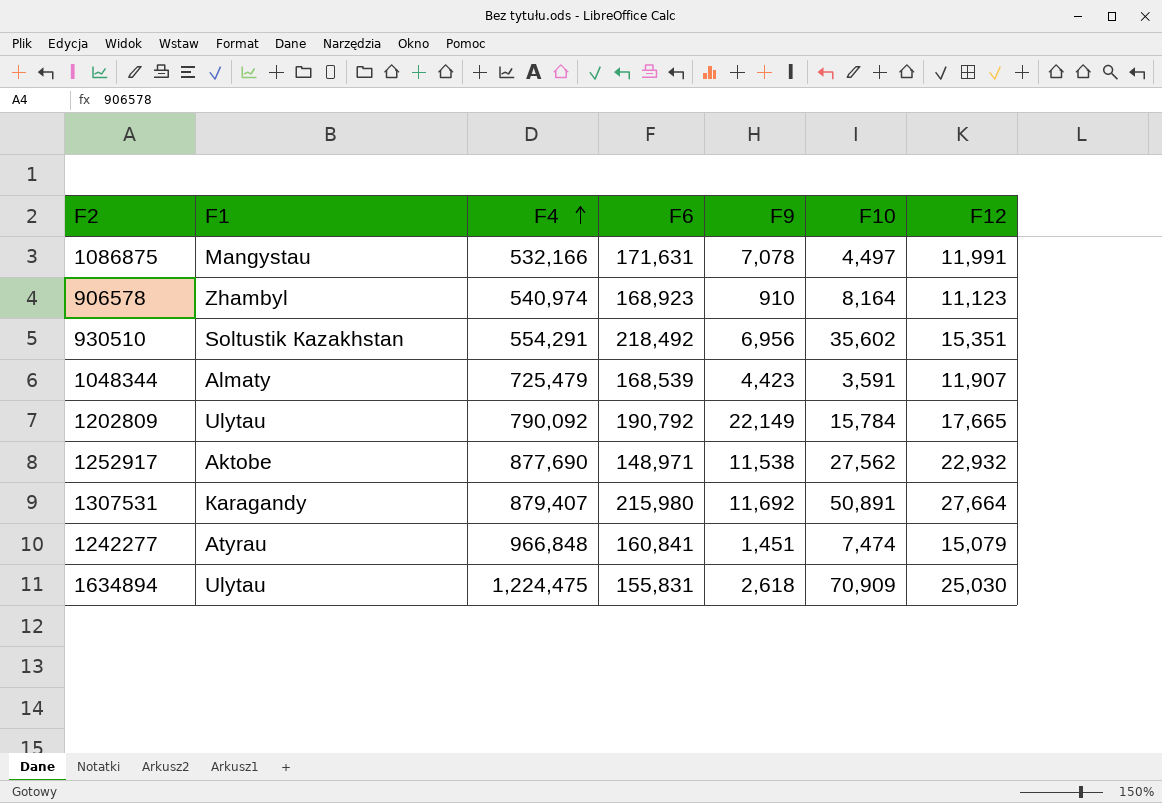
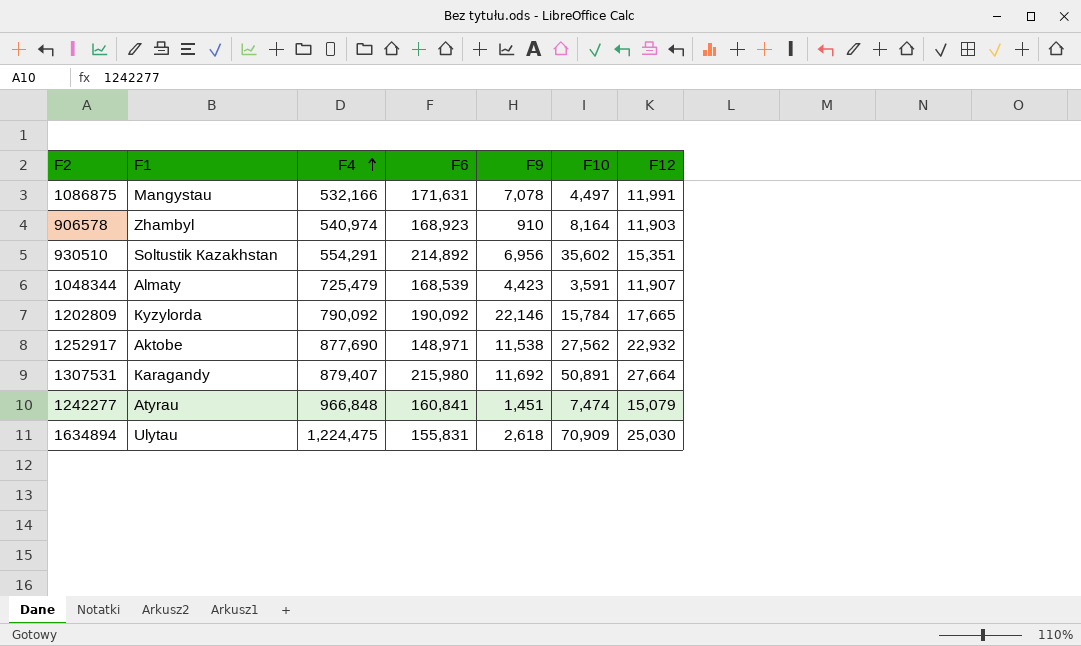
906578 | F12: 11,123 -> 11,903
930510 | F6: 218,492 -> 214,892
1202809 | F1: Ulytau -> Кyzylorda
1202809 | F6: 190,792 -> 190,092
1202809 | F9: 22,149 -> 22,146

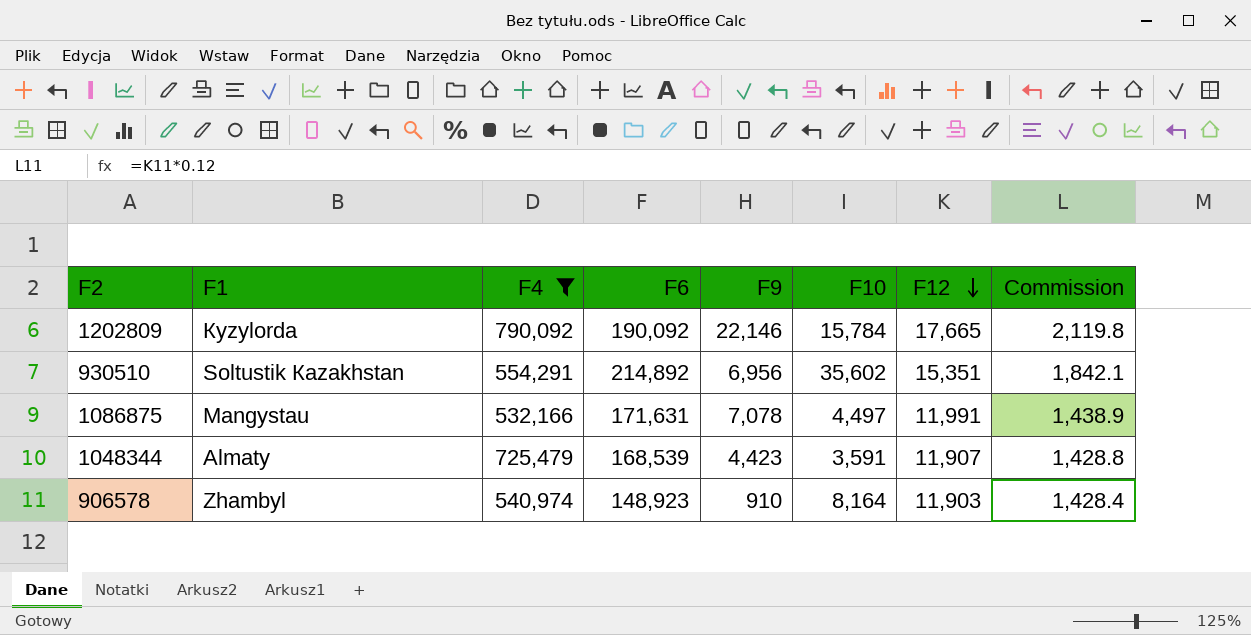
filter: none -> F4 <= 790,092
row order: F4 ascending -> F12 descending
column Commission | formula: none -> [F12] * 0.12
906578 | F6: 168,923 -> 148,923

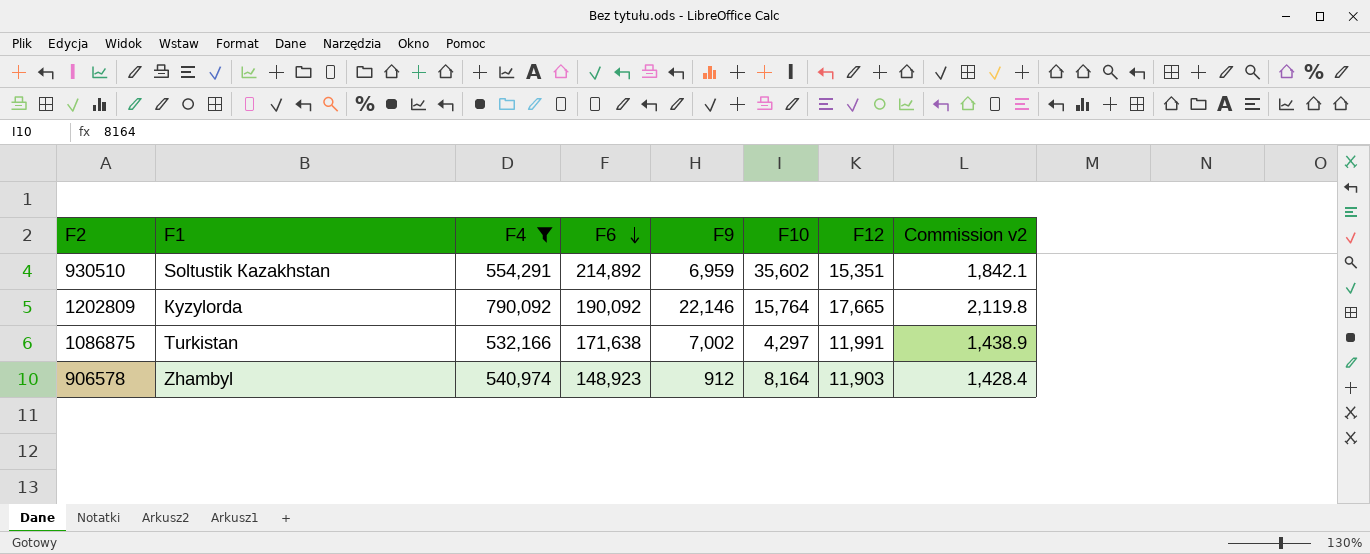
row order: F12 descending -> F6 descending
column name: Commission -> Commission v2
row 1048344: Аlmaty | 725,479 | 168,539 | 4,423 | 3,591 | 11,907 | 1,428.8 -> none
930510 | F9: 6,956 -> 6,959
1202809 | F10: 15,784 -> 15,764
1086875 | F1: Мangystau -> Turkistan
1086875 | F6: 171,631 -> 171,638
1086875 | F9: 7,078 -> 7,002
1086875 | F10: 4,497 -> 4,297
906578 | F9: 910 -> 912

